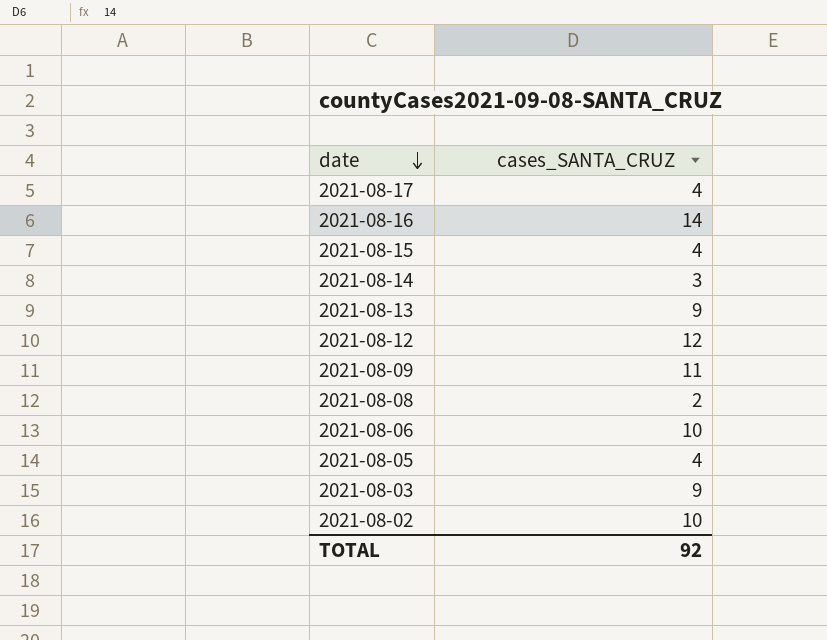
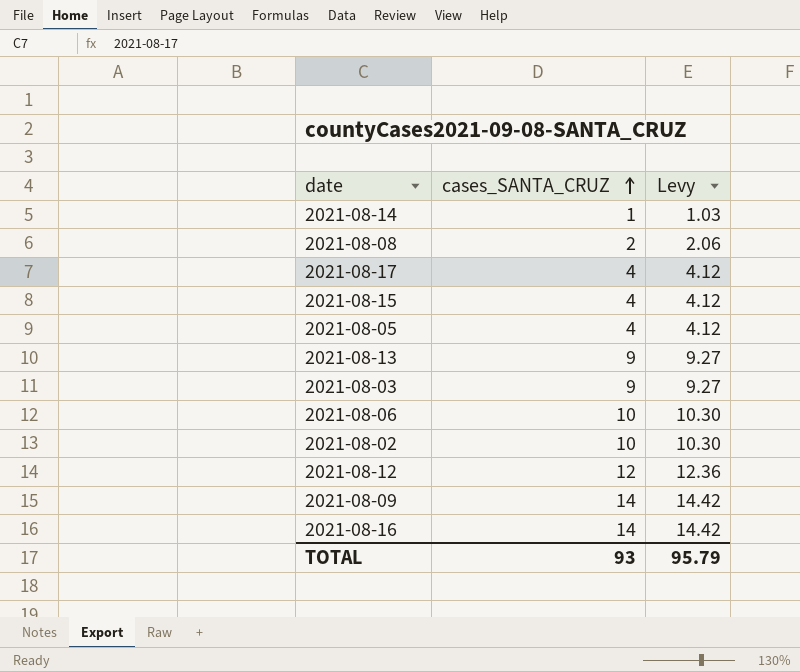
row order: date descending -> cases_SANTA_CRUZ ascending
column Levy | formula: none -> [cases_SANTA_CRUZ] * 1.03
2021-08-14 | cases_SANTA_CRUZ: 3 -> 1
2021-08-09 | cases_SANTA_CRUZ: 11 -> 14
TOTAL | cases_SANTA_CRUZ: 92 -> 93

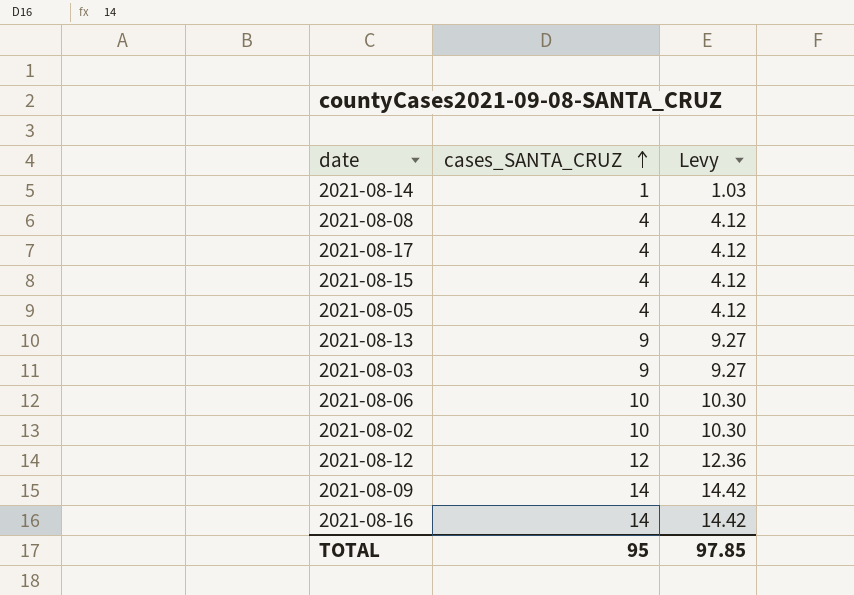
2021-08-08 | cases_SANTA_CRUZ: 2 -> 4
2021-08-08 | Levy: 2.06 -> 4.12
TOTAL | cases_SANTA_CRUZ: 93 -> 95
TOTAL | Levy: 95.79 -> 97.85

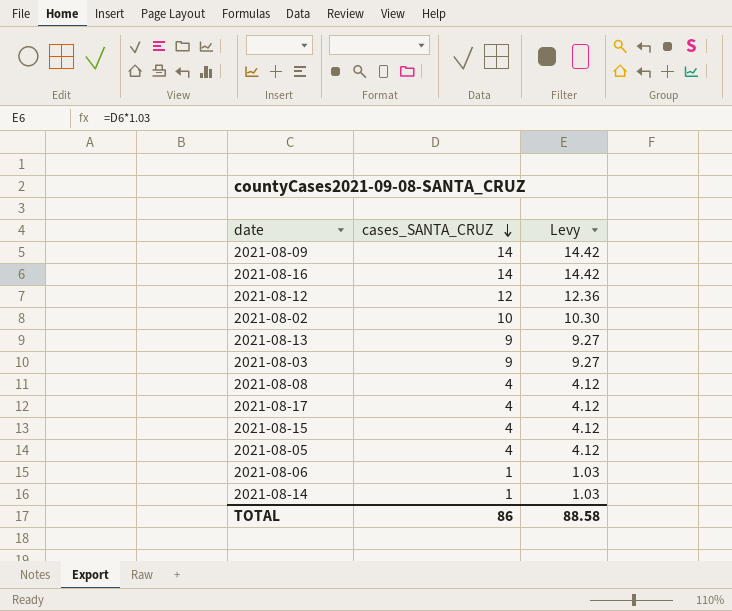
row order: cases_SANTA_CRUZ ascending -> cases_SANTA_CRUZ descending
2021-08-06 | cases_SANTA_CRUZ: 10 -> 1
2021-08-06 | Levy: 10.30 -> 1.03
TOTAL | cases_SANTA_CRUZ: 95 -> 86
TOTAL | Levy: 97.85 -> 88.58

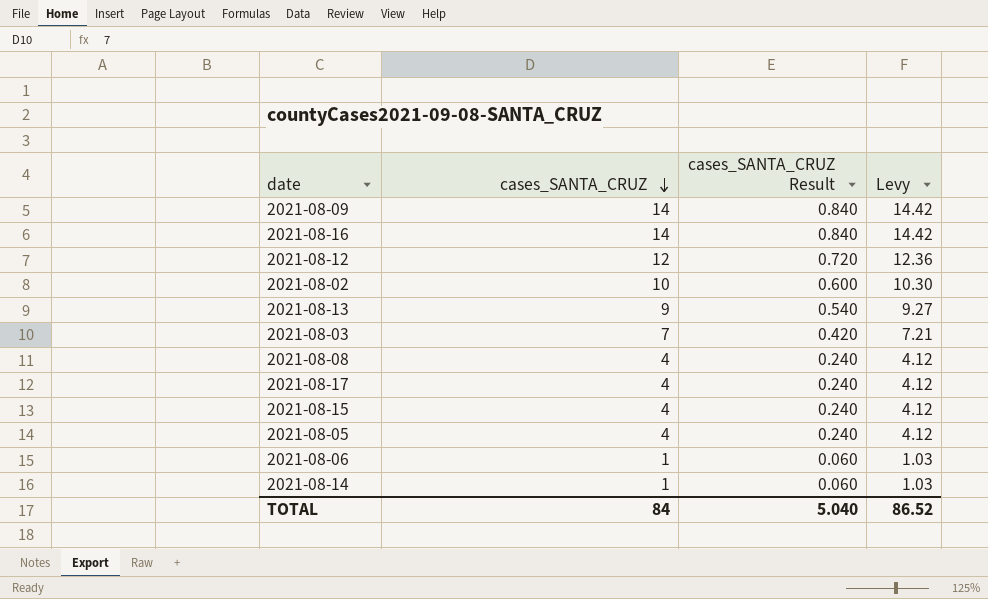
column cases_SANTA_CRUZ Result | formula: none -> [cases_SANTA_CRUZ] * 0.06
2021-08-03 | cases_SANTA_CRUZ: 9 -> 7
2021-08-03 | Levy: 9.27 -> 7.21
TOTAL | cases_SANTA_CRUZ: 86 -> 84
TOTAL | Levy: 88.58 -> 86.52

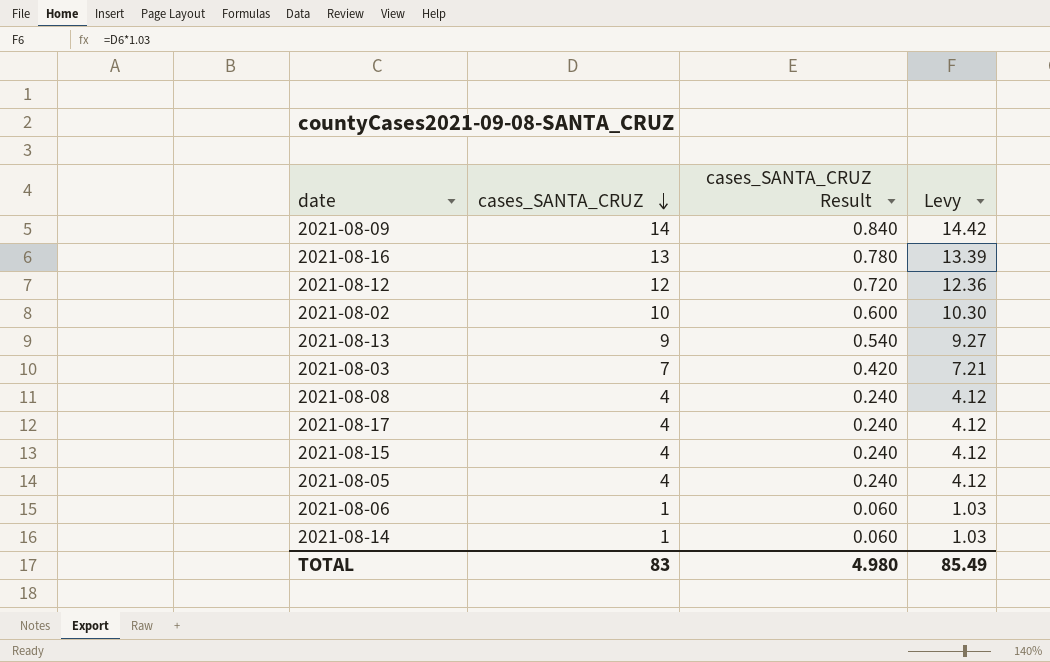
2021-08-16 | cases_SANTA_CRUZ: 14 -> 13
2021-08-16 | cases_SANTA_CRUZ Result: 0.840 -> 0.780
2021-08-16 | Levy: 14.42 -> 13.39
TOTAL | cases_SANTA_CRUZ: 84 -> 83
TOTAL | cases_SANTA_CRUZ Result: 5.040 -> 4.980
TOTAL | Levy: 86.52 -> 85.49

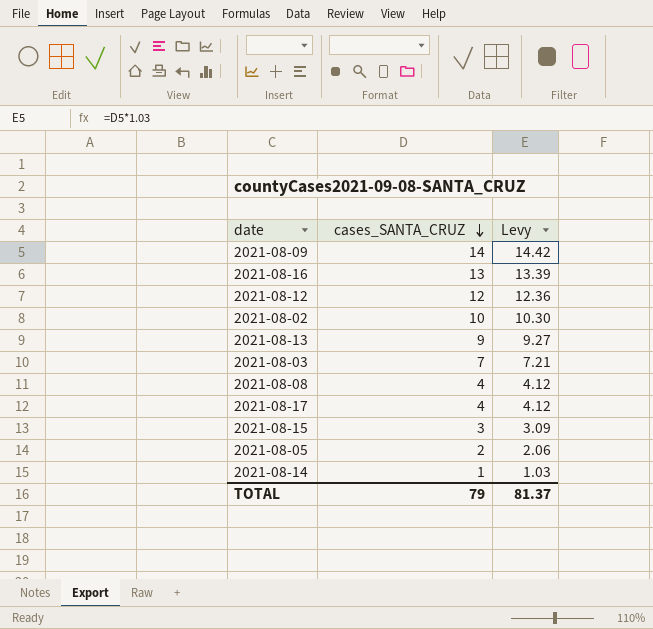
column cases_SANTA_CRUZ Result | formula: [cases_SANTA_CRUZ] * 0.06 -> none
row 2021-08-06: 1 | 0.060 | 1.03 -> none
2021-08-15 | cases_SANTA_CRUZ: 4 -> 3
2021-08-15 | Levy: 4.12 -> 3.09
2021-08-05 | cases_SANTA_CRUZ: 4 -> 2
2021-08-05 | Levy: 4.12 -> 2.06
TOTAL | cases_SANTA_CRUZ: 83 -> 79
TOTAL | Levy: 85.49 -> 81.37

